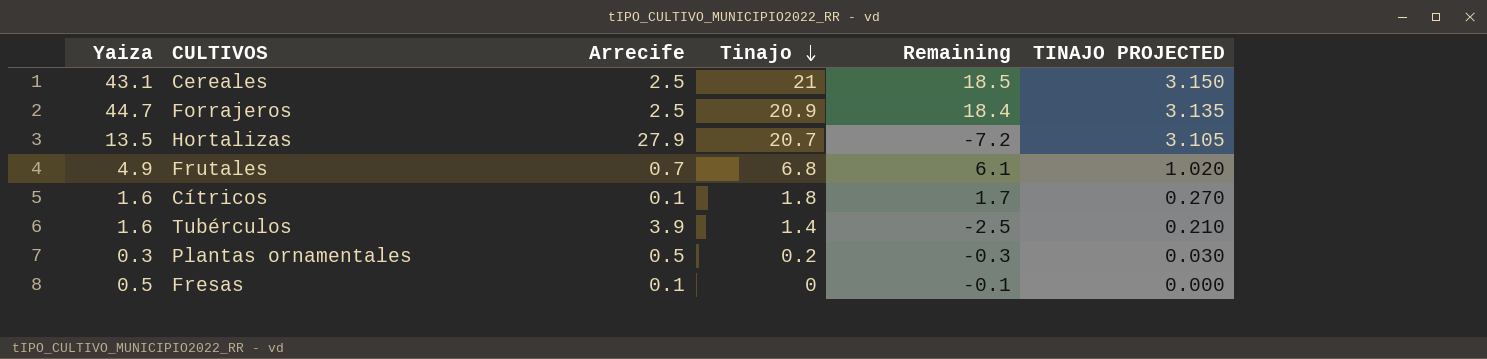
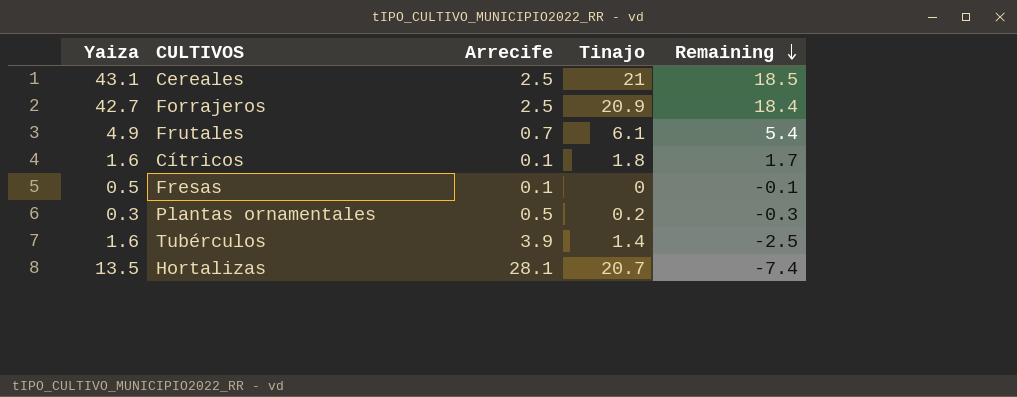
row order: Tinajo descending -> Remaining descending
column TINAJO PROJECTED | formula: [Tinajo] * 0.15 -> none
Forrajeros | Yaiza: 44.7 -> 42.7
Frutales | Tinajo: 6.8 -> 6.1
Frutales | Remaining: 6.1 -> 5.4
Hortalizas | Arrecife: 27.9 -> 28.1
Hortalizas | Remaining: -7.2 -> -7.4

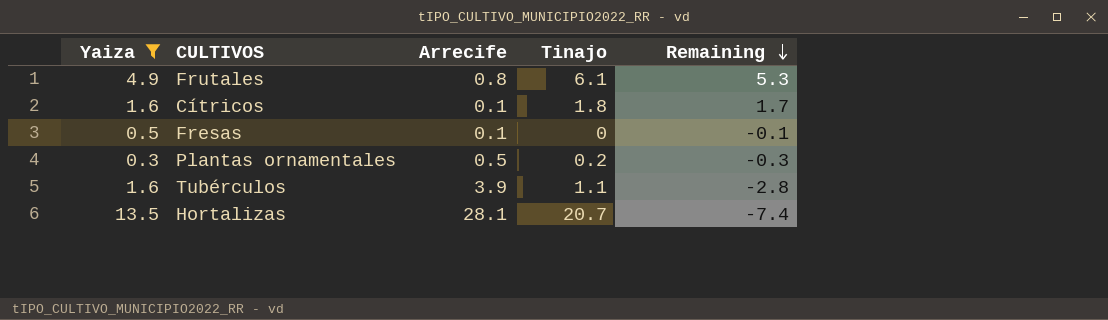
filter: none -> Yaiza <= 13.5
Frutales | Arrecife: 0.7 -> 0.8
Frutales | Remaining: 5.4 -> 5.3
Tubérculos | Tinajo: 1.4 -> 1.1
Tubérculos | Remaining: -2.5 -> -2.8

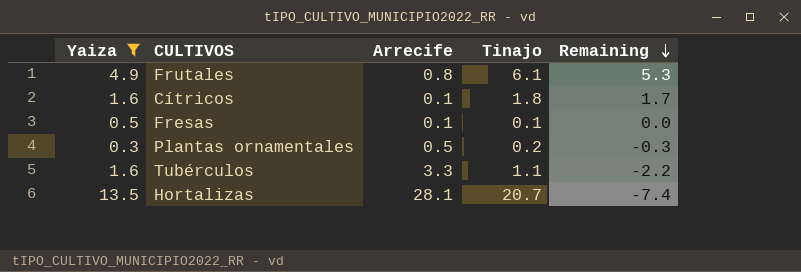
Fresas | Tinajo: 0 -> 0.1
Fresas | Remaining: -0.1 -> 0.0
Tubérculos | Arrecife: 3.9 -> 3.3
Tubérculos | Remaining: -2.8 -> -2.2

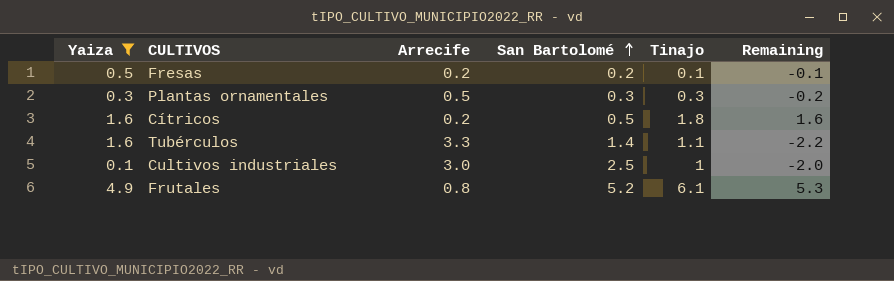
row order: Remaining descending -> San Bartolomé ascending
column San Bartolomé | position: none -> 4
row Hortalizas: 13.5 | 28.1 | 20.7 | -7.4 -> none
Fresas | Arrecife: 0.1 -> 0.2
Fresas | Remaining: 0.0 -> -0.1
Plantas ornamentales | Tinajo: 0.2 -> 0.3
Plantas ornamentales | Remaining: -0.3 -> -0.2
Cítricos | Arrecife: 0.1 -> 0.2
Cítricos | Remaining: 1.7 -> 1.6
row Cultivos industriales: none -> 0.1 | 3.0 | 2.5 | 1 | -2.0

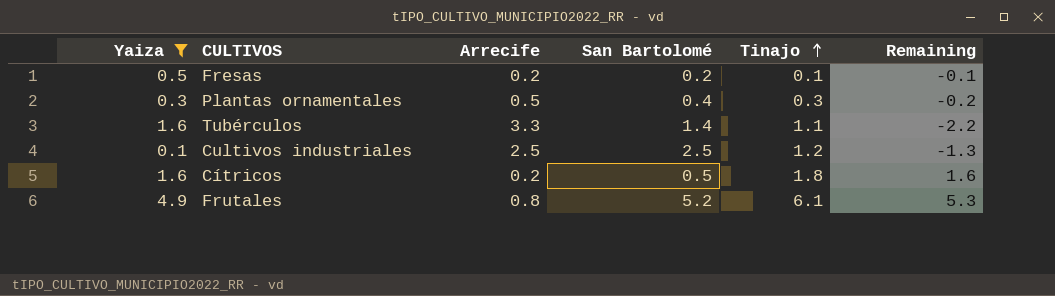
row order: San Bartolomé ascending -> Tinajo ascending
Plantas ornamentales | San Bartolomé: 0.3 -> 0.4
Cultivos industriales | Arrecife: 3.0 -> 2.5
Cultivos industriales | Tinajo: 1 -> 1.2
Cultivos industriales | Remaining: -2.0 -> -1.3

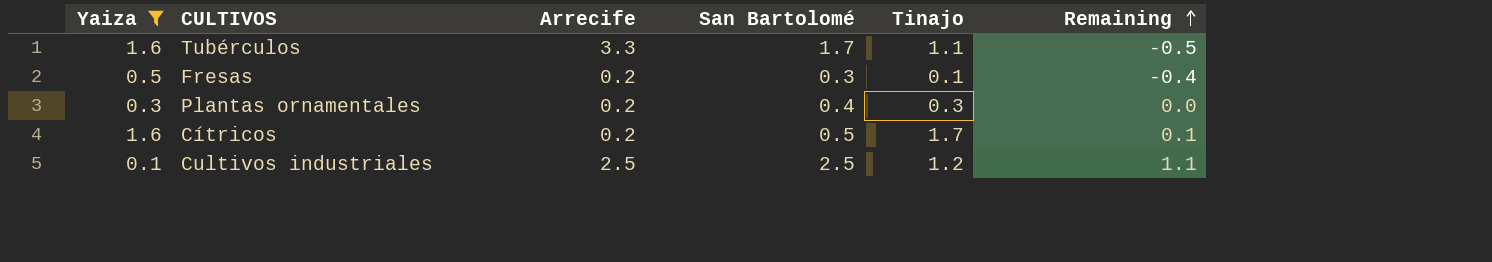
row order: Tinajo ascending -> Remaining ascending
column Remaining | formula: [Tinajo] - [Arrecife] -> [Tinajo] - [Yaiza]
row Frutales: 4.9 | 0.8 | 5.2 | 6.1 | 5.3 -> none
Tubérculos | San Bartolomé: 1.4 -> 1.7
Fresas | San Bartolomé: 0.2 -> 0.3
Plantas ornamentales | Arrecife: 0.5 -> 0.2
Cítricos | Tinajo: 1.8 -> 1.7

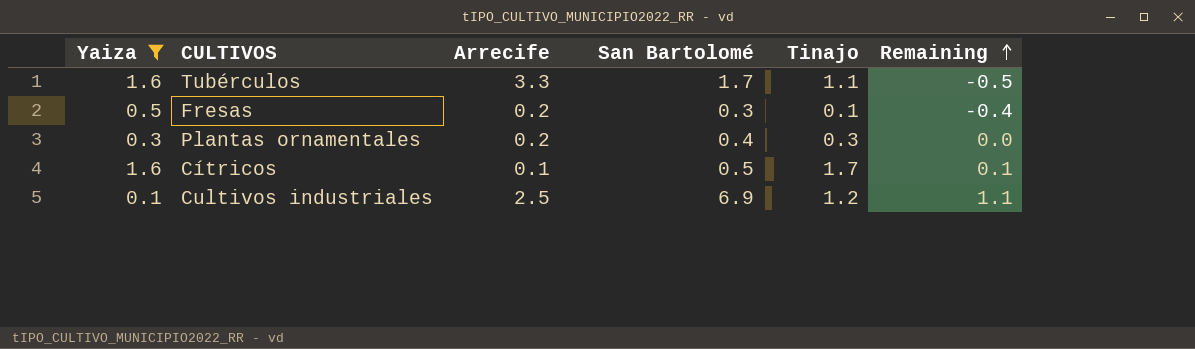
Cítricos | Arrecife: 0.2 -> 0.1
Cultivos industriales | San Bartolomé: 2.5 -> 6.9

